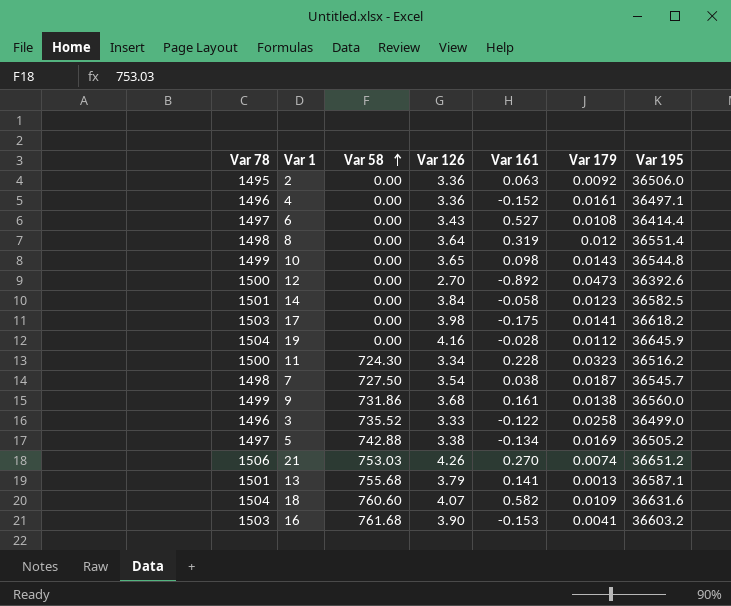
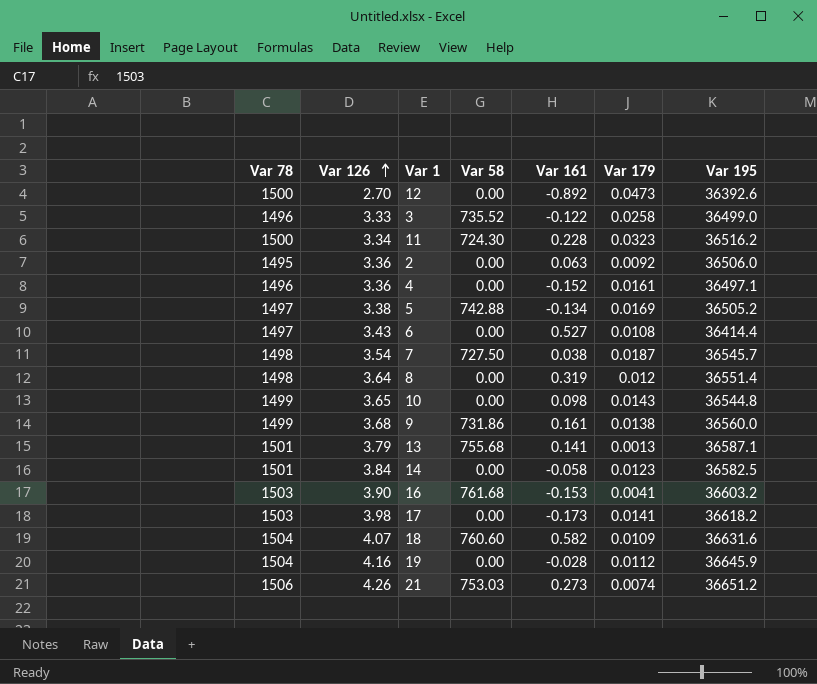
row order: Var 58 ascending -> Var 126 ascending
column Var 126 | position: 4 -> 2
17 | Var 161: -0.175 -> -0.173
21 | Var 161: 0.270 -> 0.273

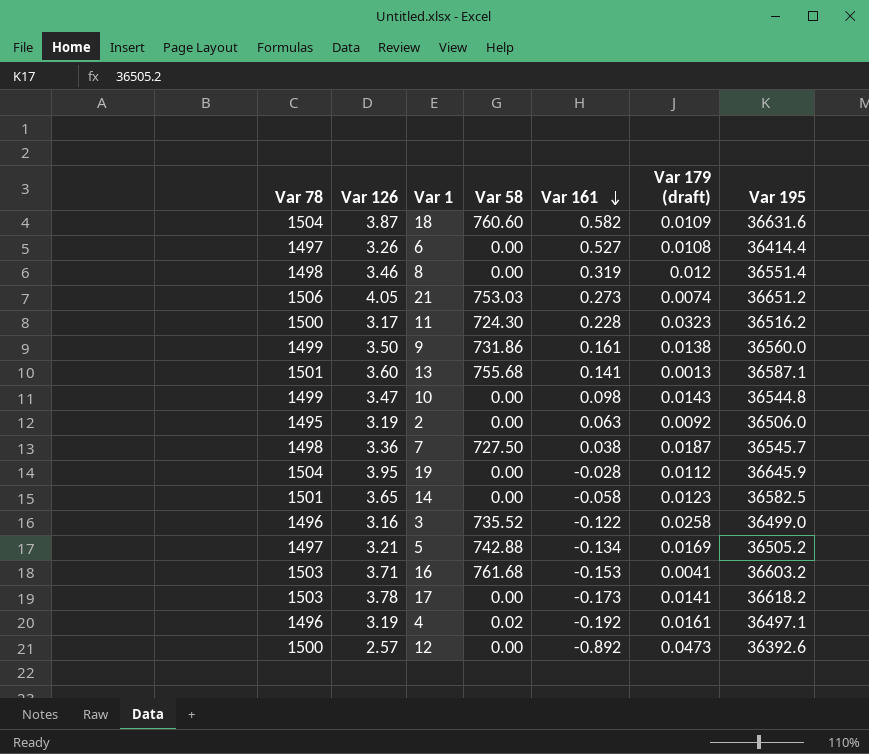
row order: Var 126 ascending -> Var 161 descending
column name: Var 179 -> Var 179 (draft)
18 | Var 126: 4.07 -> 3.87
6 | Var 126: 3.43 -> 3.26
8 | Var 126: 3.64 -> 3.46
21 | Var 126: 4.26 -> 4.05
11 | Var 126: 3.34 -> 3.17
9 | Var 126: 3.68 -> 3.50
13 | Var 126: 3.79 -> 3.60
10 | Var 126: 3.65 -> 3.47
2 | Var 126: 3.36 -> 3.19
7 | Var 126: 3.54 -> 3.36
19 | Var 126: 4.16 -> 3.95
14 | Var 126: 3.84 -> 3.65
3 | Var 126: 3.33 -> 3.16
5 | Var 126: 3.38 -> 3.21
16 | Var 126: 3.90 -> 3.71
17 | Var 126: 3.98 -> 3.78
4 | Var 126: 3.36 -> 3.19
4 | Var 58: 0.00 -> 0.02
4 | Var 161: -0.152 -> -0.192
12 | Var 126: 2.70 -> 2.57

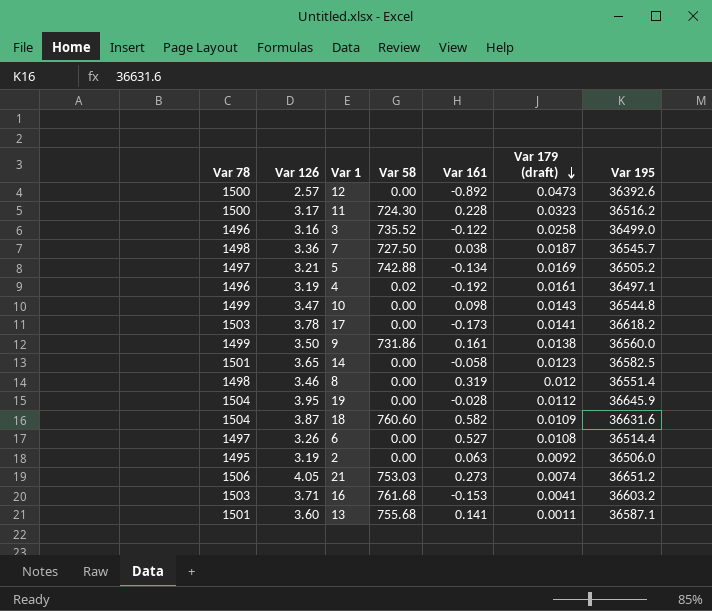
row order: Var 161 descending -> Var 179 (draft) descending
6 | Var 195: 36414.4 -> 36514.4
13 | Var 179 (draft): 0.0013 -> 0.0011

